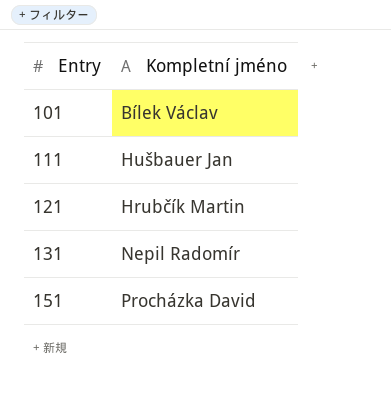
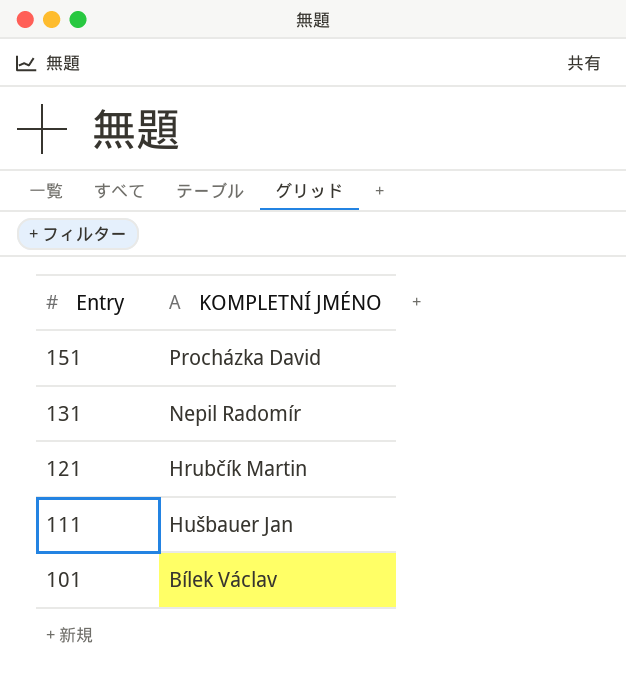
row order: Entry ascending -> Entry descending
column name: Kompletní jméno -> KOMPLETNÍ JMÉNO

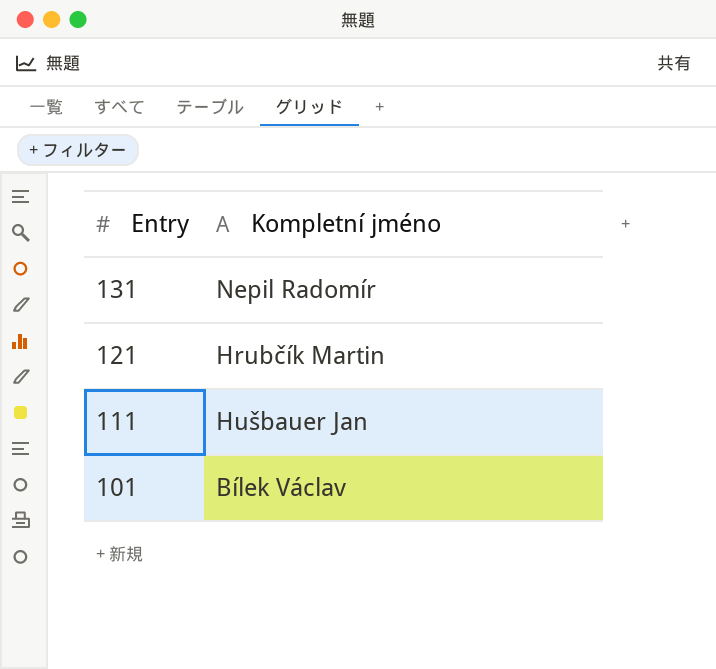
column name: KOMPLETNÍ JMÉNO -> Kompletní jméno
row 151: Procházka David -> none

